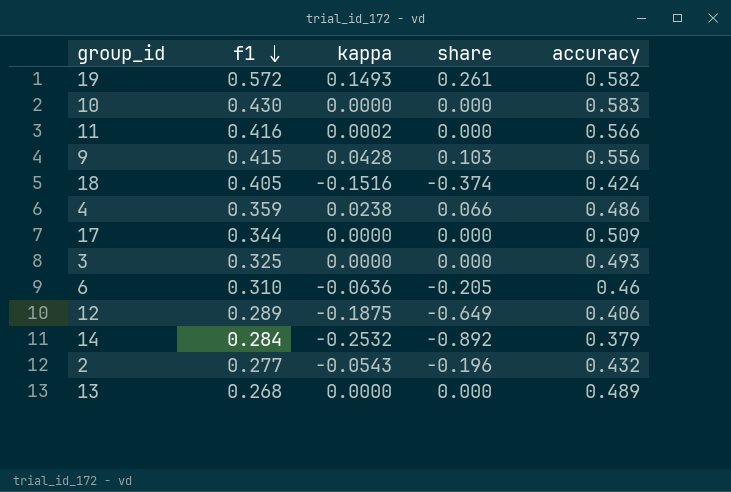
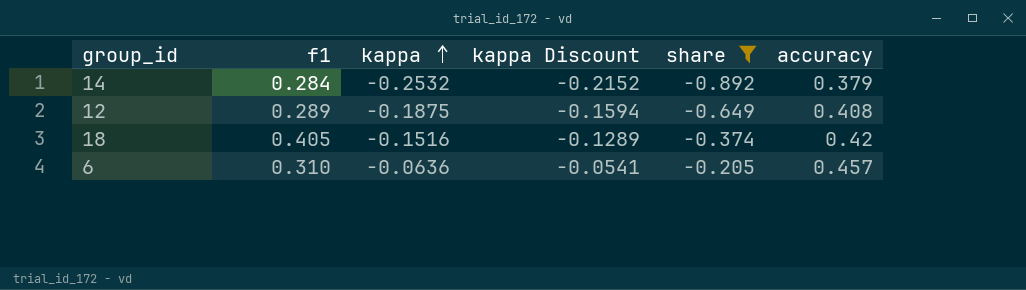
filter: none -> share <= -0.205
row order: f1 descending -> kappa ascending
column kappa Discount | formula: none -> [kappa] * 0.85
12 | accuracy: 0.406 -> 0.408
18 | accuracy: 0.424 -> 0.42
6 | accuracy: 0.46 -> 0.457

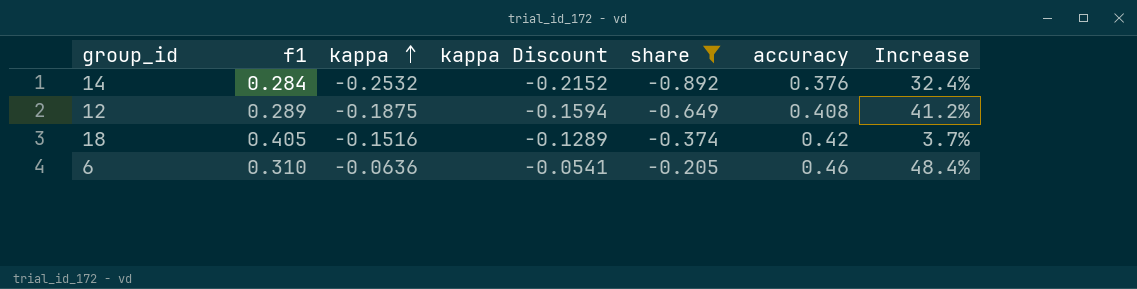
column Increase | formula: none -> ([accuracy] - [f1]) / [f1]
14 | accuracy: 0.379 -> 0.376
6 | accuracy: 0.457 -> 0.46

